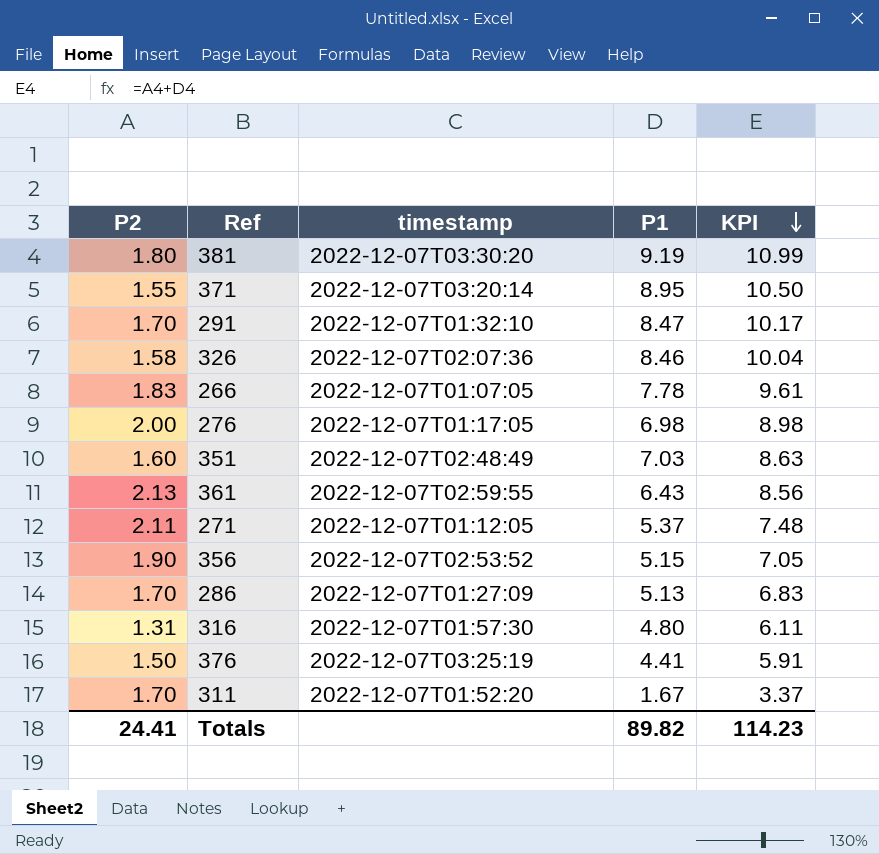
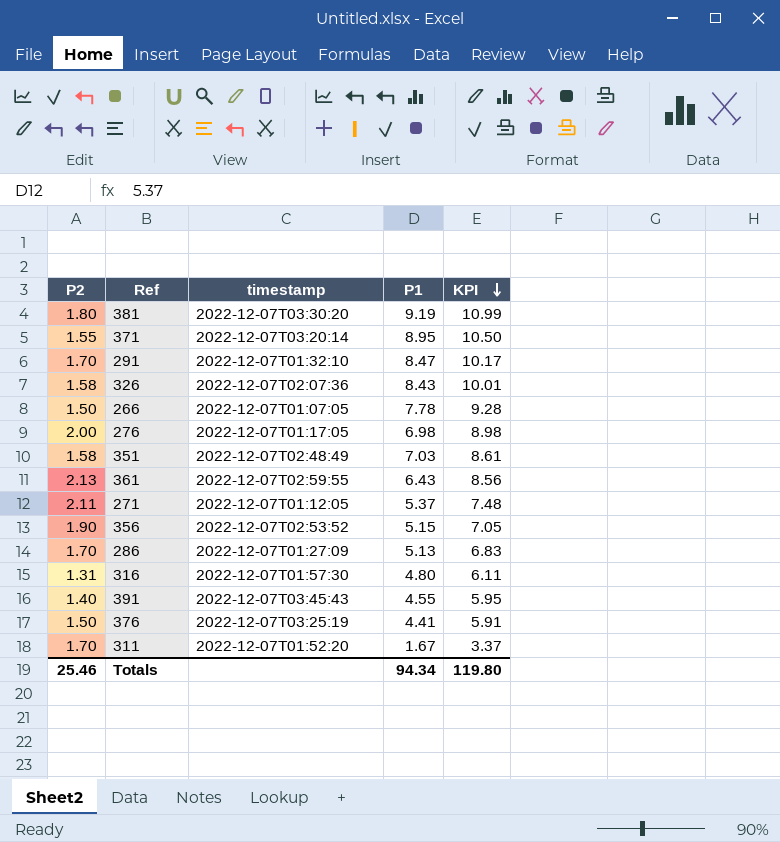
326 | P1: 8.46 -> 8.43
326 | KPI: 10.04 -> 10.01
266 | P2: 1.83 -> 1.50
266 | KPI: 9.61 -> 9.28
351 | P2: 1.60 -> 1.58
351 | KPI: 8.63 -> 8.61
row 391: none -> 1.40 | 2022-12-07T03:45:43 | 4.55 | 5.95
Totals | P2: 24.41 -> 25.46
Totals | P1: 89.82 -> 94.34
Totals | KPI: 114.23 -> 119.80

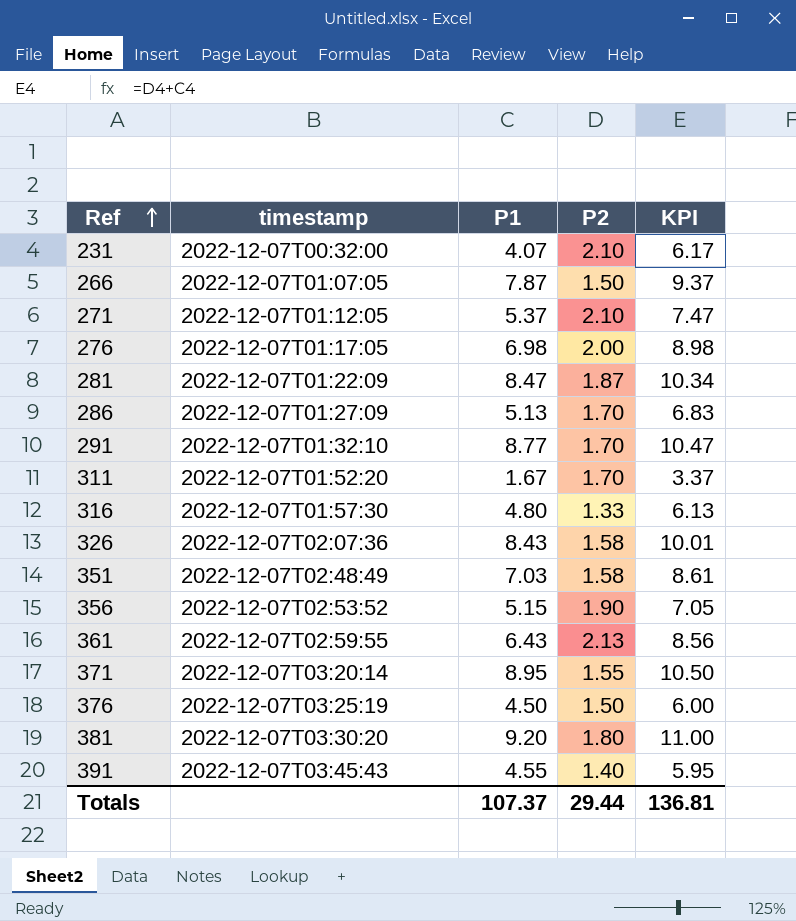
row order: KPI descending -> Ref ascending
column P2 | position: 1 -> 4
row 231: none -> 2022-12-07T00:32:00 | 4.07 | 2.10 | 6.17
266 | P1: 7.78 -> 7.87
266 | KPI: 9.28 -> 9.37
271 | P2: 2.11 -> 2.10
271 | KPI: 7.48 -> 7.47
row 281: none -> 2022-12-07T01:22:09 | 8.47 | 1.87 | 10.34
291 | P1: 8.47 -> 8.77
291 | KPI: 10.17 -> 10.47
316 | P2: 1.31 -> 1.33
316 | KPI: 6.11 -> 6.13
376 | P1: 4.41 -> 4.50
376 | KPI: 5.91 -> 6.00
381 | P1: 9.19 -> 9.20
381 | KPI: 10.99 -> 11.00
Totals | P1: 94.34 -> 107.37
Totals | P2: 25.46 -> 29.44
Totals | KPI: 119.80 -> 136.81

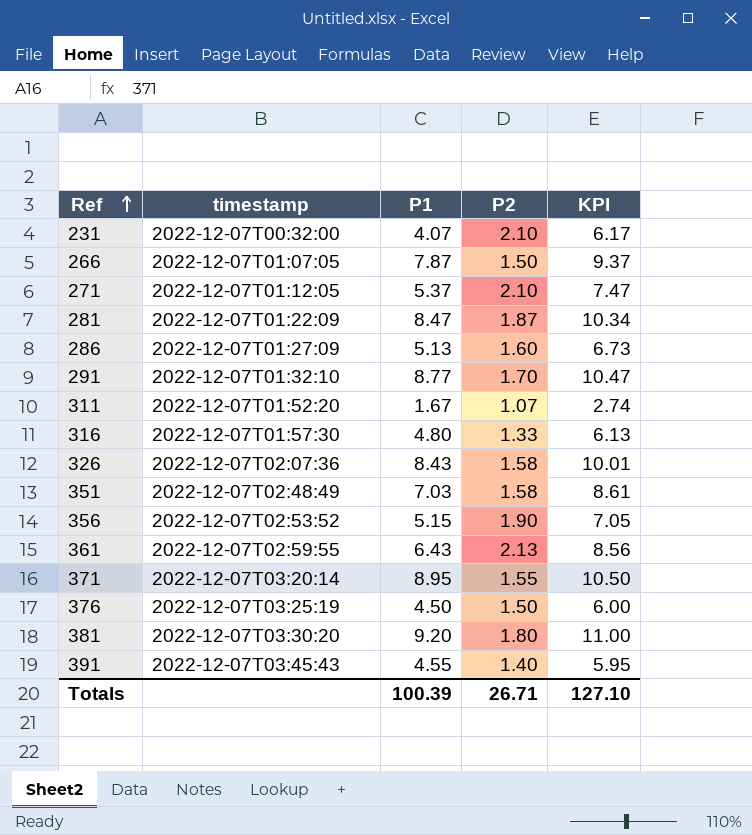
row 276: 2022-12-07T01:17:05 | 6.98 | 2.00 | 8.98 -> none
286 | P2: 1.70 -> 1.60
286 | KPI: 6.83 -> 6.73
311 | P2: 1.70 -> 1.07
311 | KPI: 3.37 -> 2.74
Totals | P1: 107.37 -> 100.39
Totals | P2: 29.44 -> 26.71
Totals | KPI: 136.81 -> 127.10

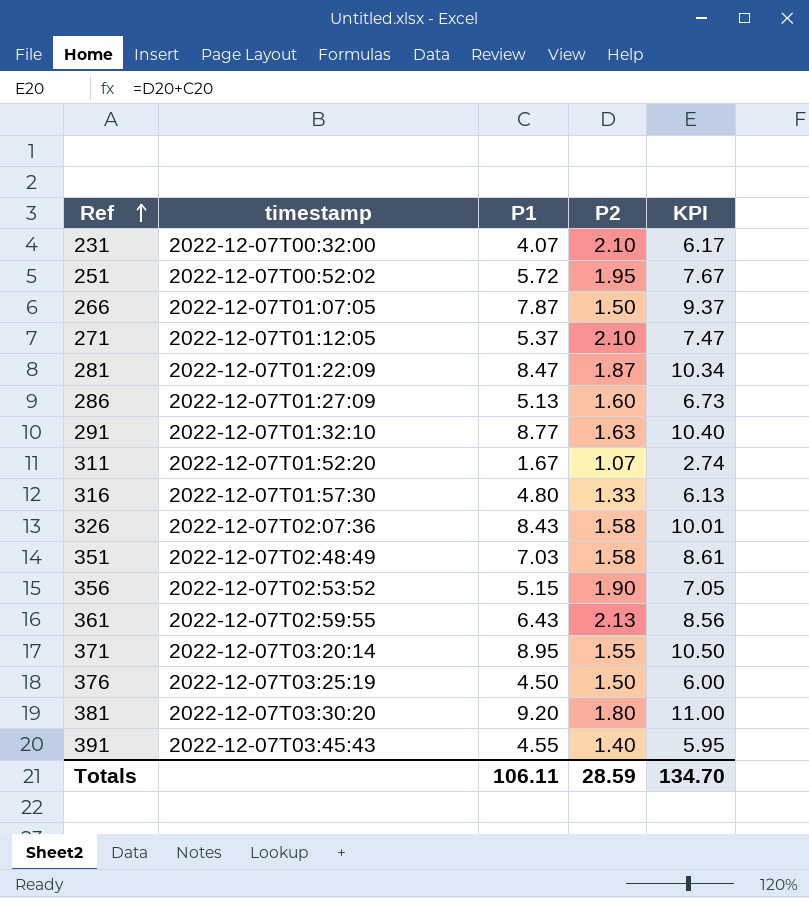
row 251: none -> 2022-12-07T00:52:02 | 5.72 | 1.95 | 7.67
291 | P2: 1.70 -> 1.63
291 | KPI: 10.47 -> 10.40
Totals | P1: 100.39 -> 106.11
Totals | P2: 26.71 -> 28.59
Totals | KPI: 127.10 -> 134.70

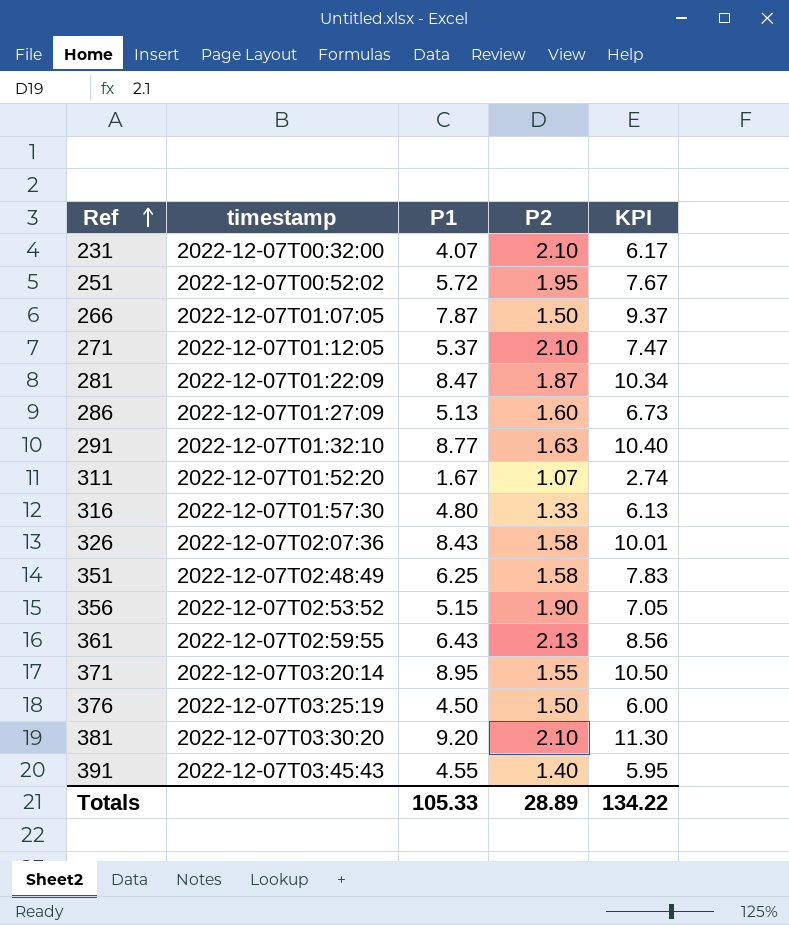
351 | P1: 7.03 -> 6.25
351 | KPI: 8.61 -> 7.83
381 | P2: 1.80 -> 2.10
381 | KPI: 11.00 -> 11.30
Totals | P1: 106.11 -> 105.33
Totals | P2: 28.59 -> 28.89
Totals | KPI: 134.70 -> 134.22

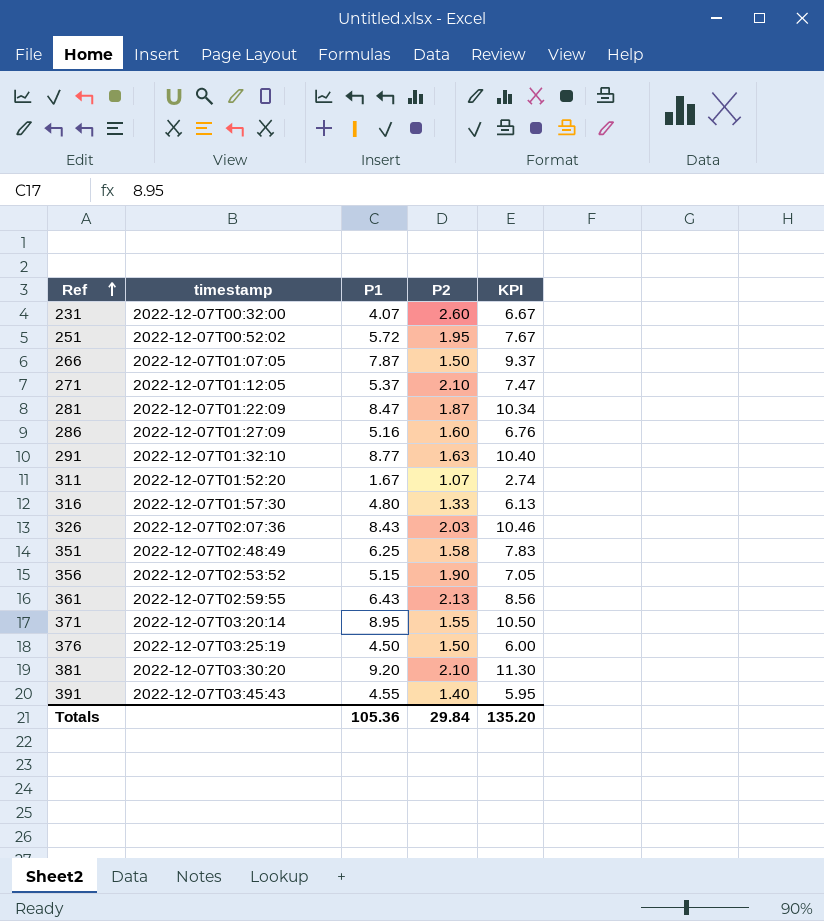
231 | P2: 2.10 -> 2.60
231 | KPI: 6.17 -> 6.67
286 | P1: 5.13 -> 5.16
286 | KPI: 6.73 -> 6.76
326 | P2: 1.58 -> 2.03
326 | KPI: 10.01 -> 10.46
Totals | P1: 105.33 -> 105.36
Totals | P2: 28.89 -> 29.84
Totals | KPI: 134.22 -> 135.20

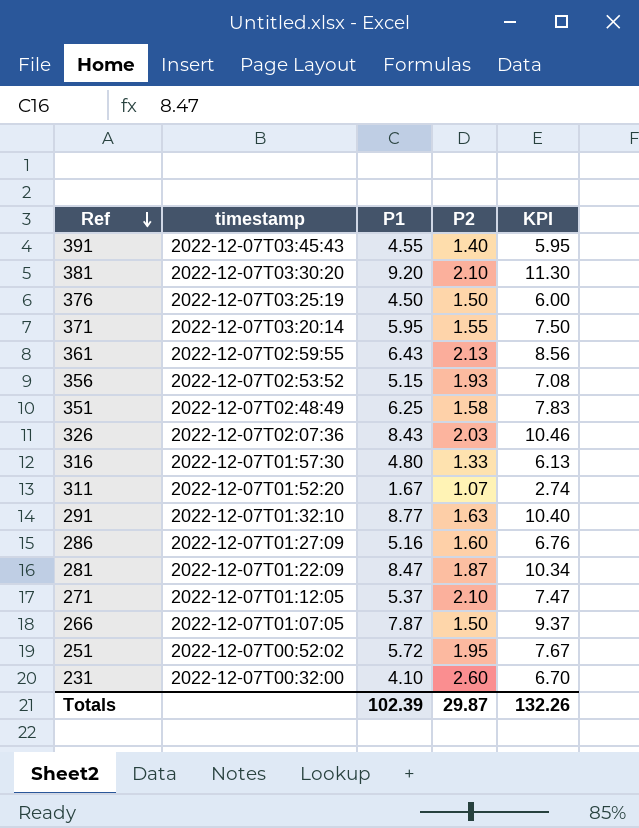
row order: Ref ascending -> Ref descending
371 | P1: 8.95 -> 5.95
371 | KPI: 10.50 -> 7.50
356 | P2: 1.90 -> 1.93
356 | KPI: 7.05 -> 7.08
231 | P1: 4.07 -> 4.10
231 | KPI: 6.67 -> 6.70
Totals | P1: 105.36 -> 102.39
Totals | P2: 29.84 -> 29.87
Totals | KPI: 135.20 -> 132.26

